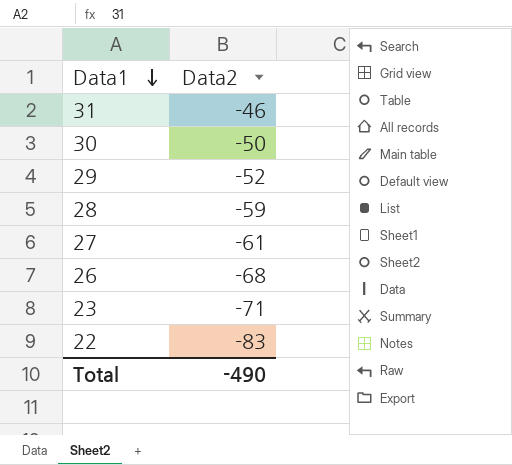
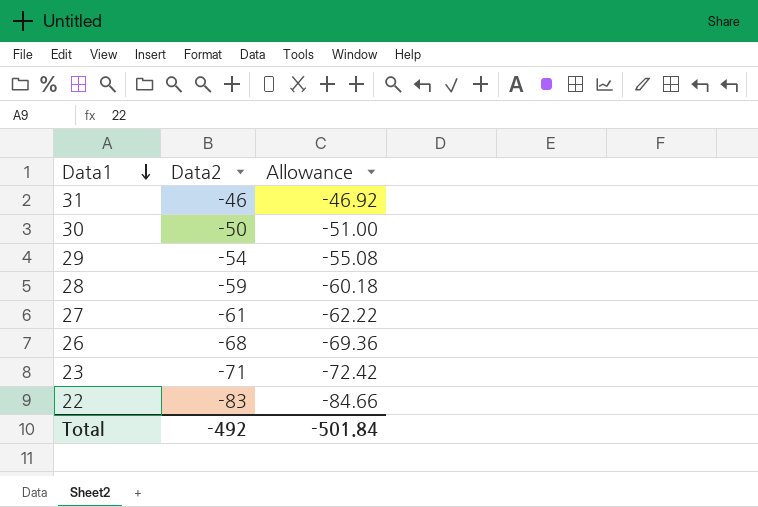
column Allowance | formula: none -> [Data2] * 1.02
29 | Data2: -52 -> -54
Total | Data2: -490 -> -492

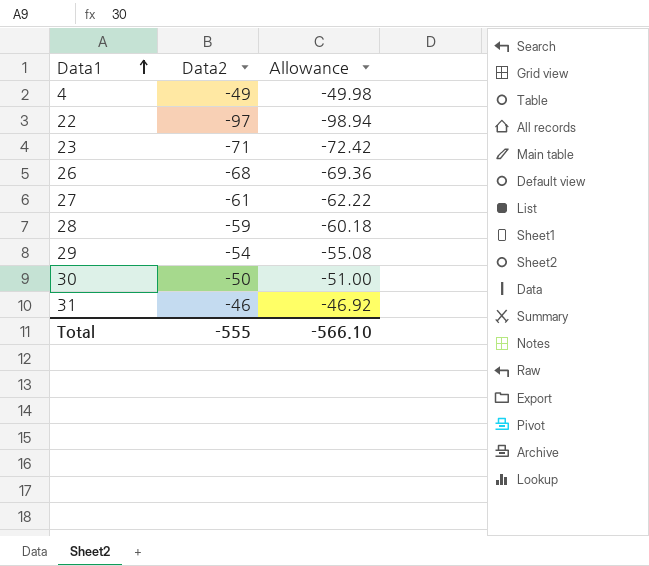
row order: Data1 descending -> Data1 ascending
row 4: none -> -49 | -49.98
22 | Data2: -83 -> -97
22 | Allowance: -84.66 -> -98.94
Total | Data2: -492 -> -555
Total | Allowance: -501.84 -> -566.10

